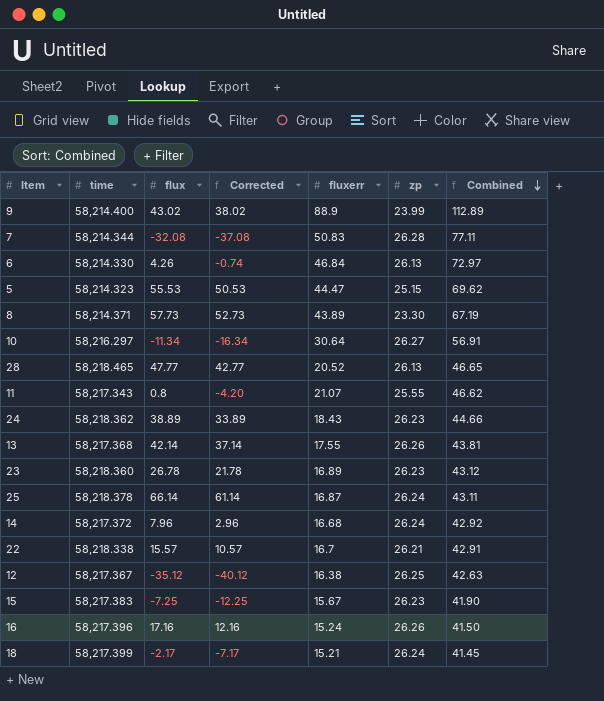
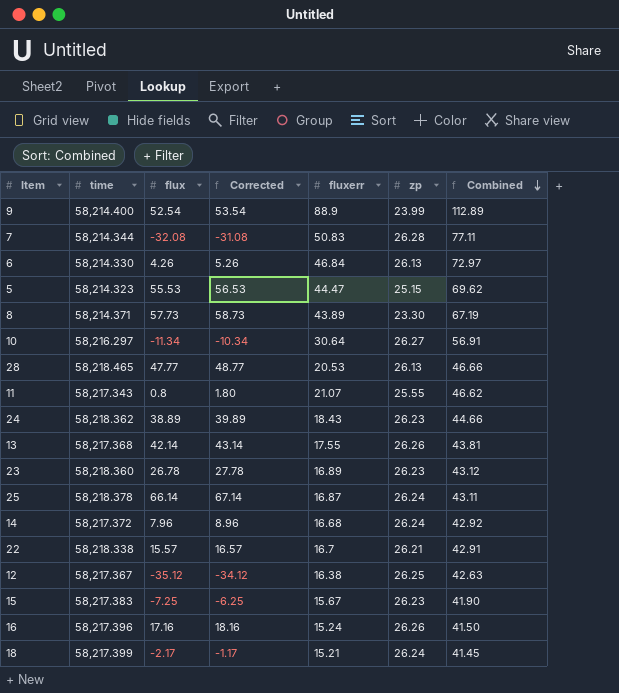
column Corrected | formula: [flux] - 5 -> [flux] + 1
9 | flux: 43.02 -> 52.54
28 | fluxerr: 20.52 -> 20.53
28 | Combined: 46.65 -> 46.66

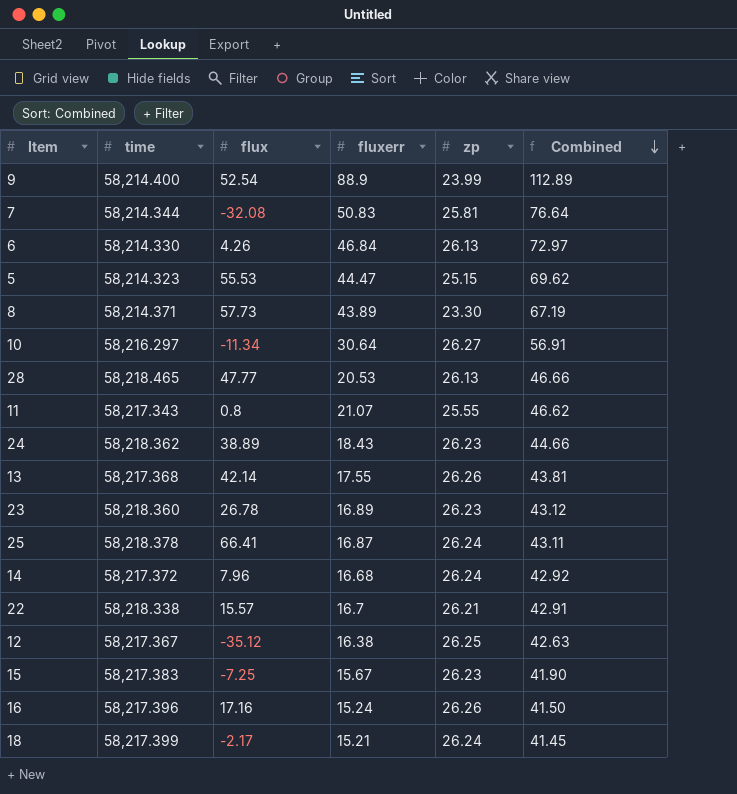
column Corrected | formula: [flux] + 1 -> none
7 | zp: 26.28 -> 25.81
7 | Combined: 77.11 -> 76.64
25 | flux: 66.14 -> 66.41

